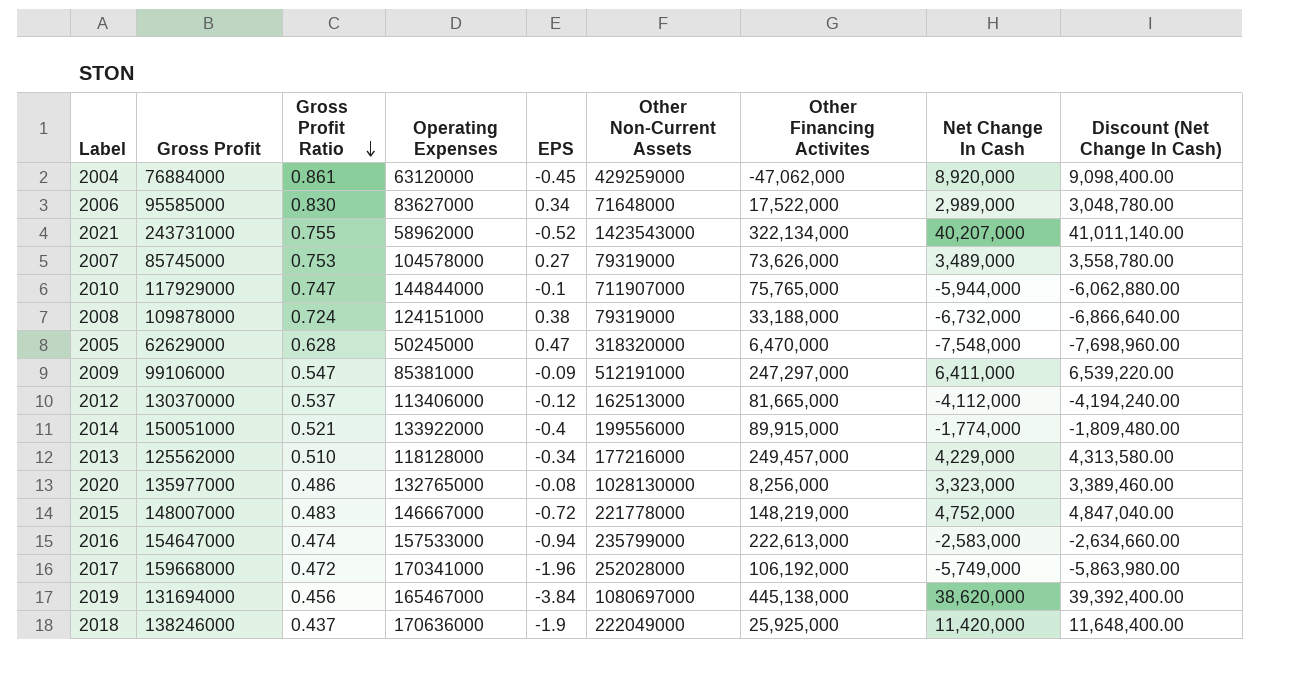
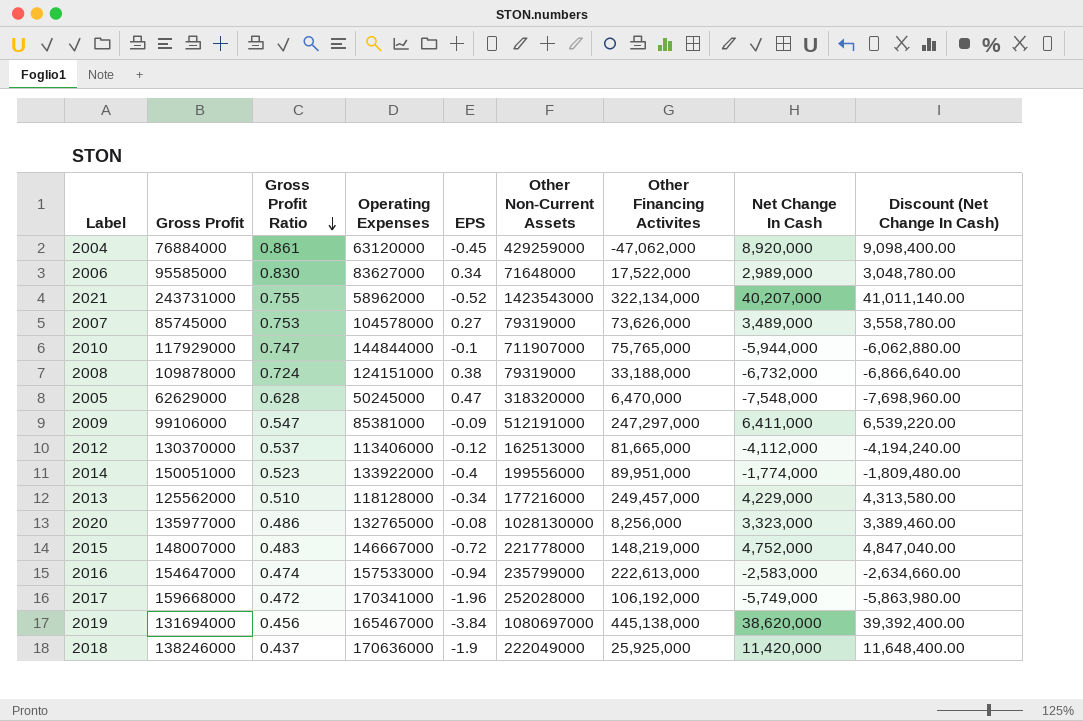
2014 | Gross Profit Ratio: 0.521 -> 0.523
2014 | Other Financing Activites: 89,915,000 -> 89,951,000

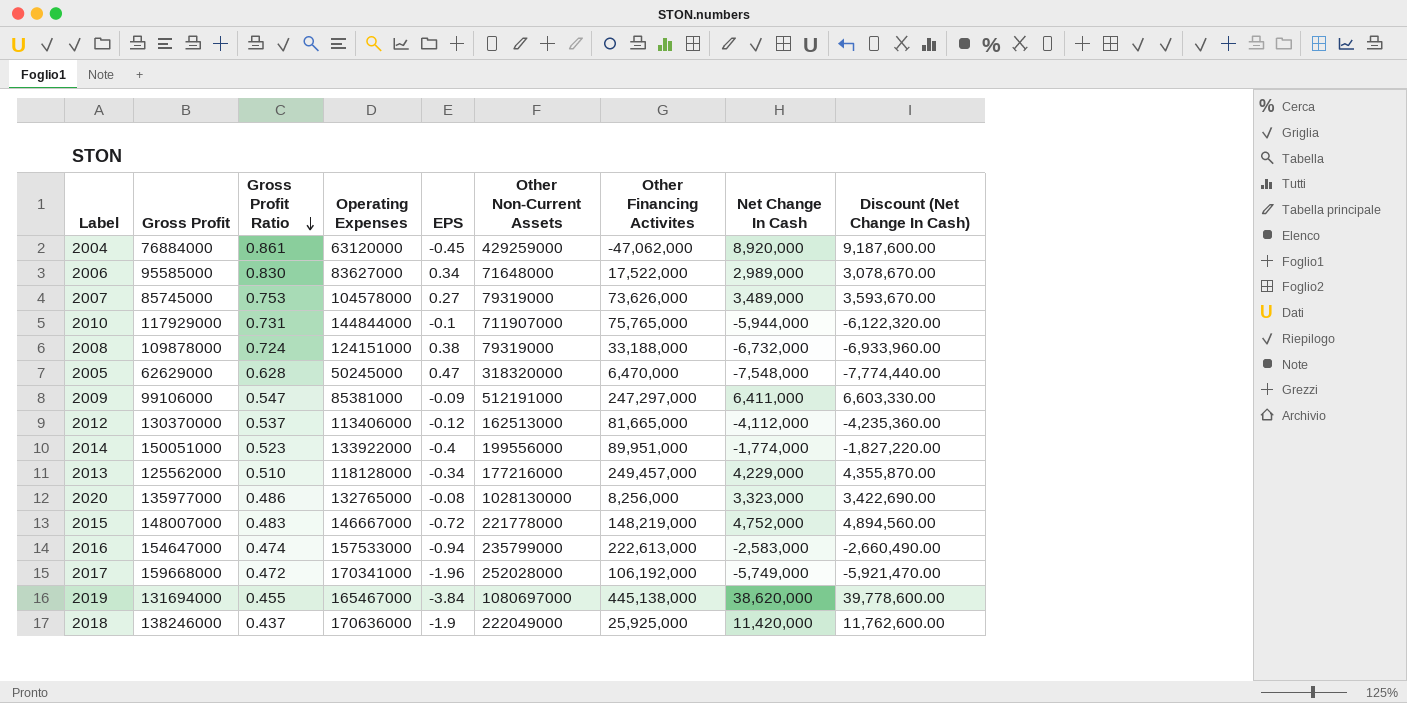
column Discount (Net Change In Cash) | formula: [Net Change In Cash] * 1.02 -> [Net Change In Cash] * 1.03
row 2021: 243731000 | 0.755 | 58962000 | -0.52 | 1423543000 | 322,134,000 | 40,207,000 | 41,011,140.00 -> none
2010 | Gross Profit Ratio: 0.747 -> 0.731
2019 | Gross Profit Ratio: 0.456 -> 0.455

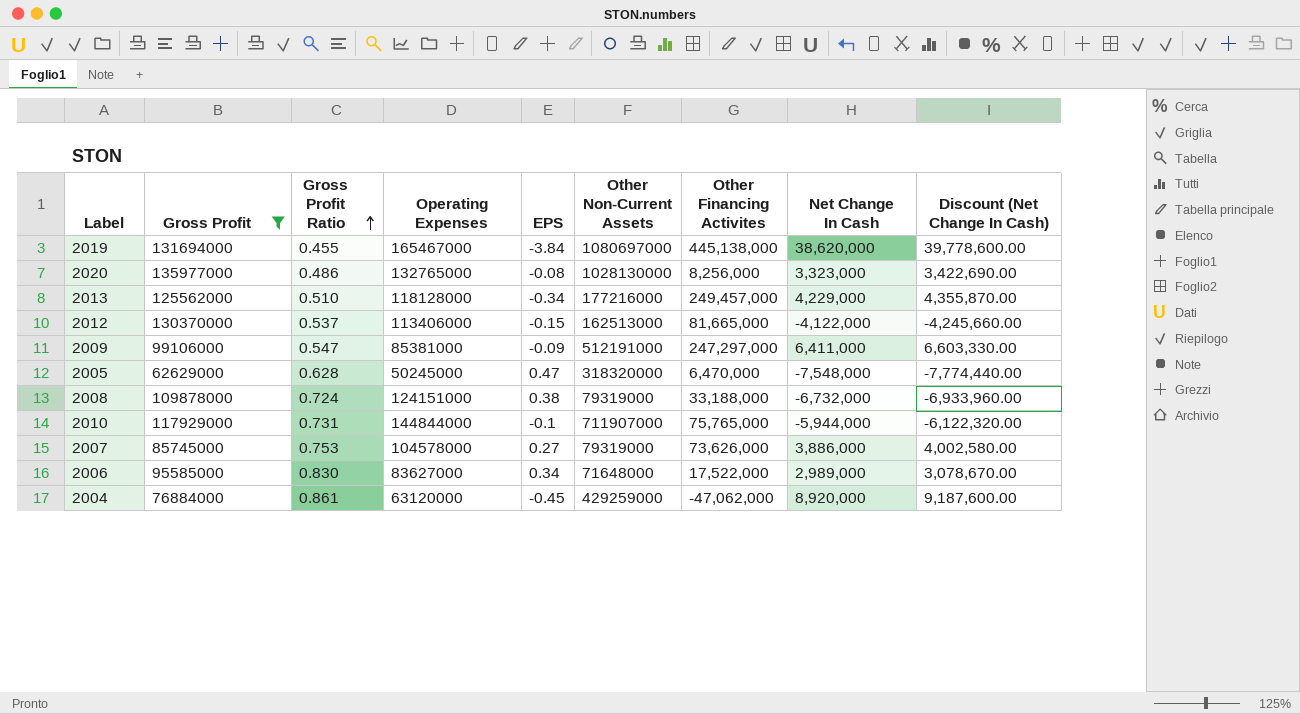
filter: none -> Gross Profit <= 135977000
row order: Gross Profit Ratio descending -> Gross Profit Ratio ascending
2012 | EPS: -0.12 -> -0.15
2012 | Net Change In Cash: -4,112,000 -> -4,122,000
2012 | Discount (Net Change In Cash): -4,235,360.00 -> -4,245,660.00
2007 | Net Change In Cash: 3,489,000 -> 3,886,000
2007 | Discount (Net Change In Cash): 3,593,670.00 -> 4,002,580.00

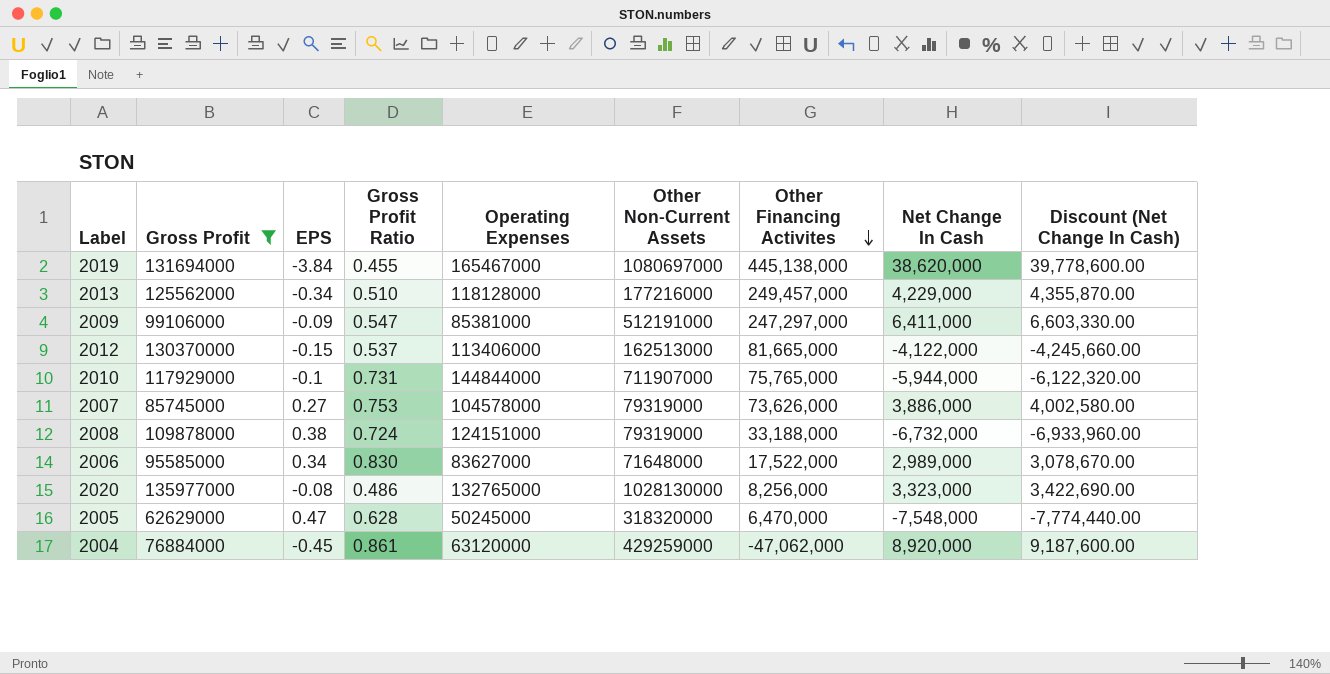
row order: Gross Profit Ratio ascending -> Other Financing Activites descending
column EPS | position: 5 -> 3

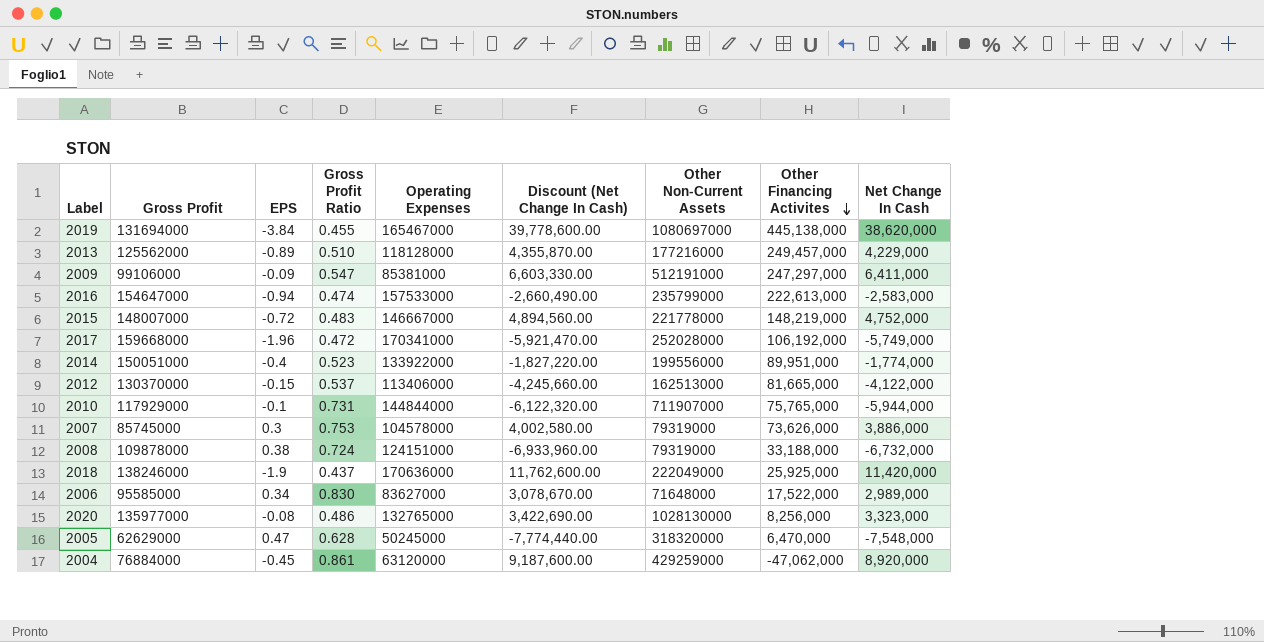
filter: Gross Profit <= 135977000 -> none
column Discount (Net Change In Cash) | position: 9 -> 6
2013 | EPS: -0.34 -> -0.89
2007 | EPS: 0.27 -> 0.3

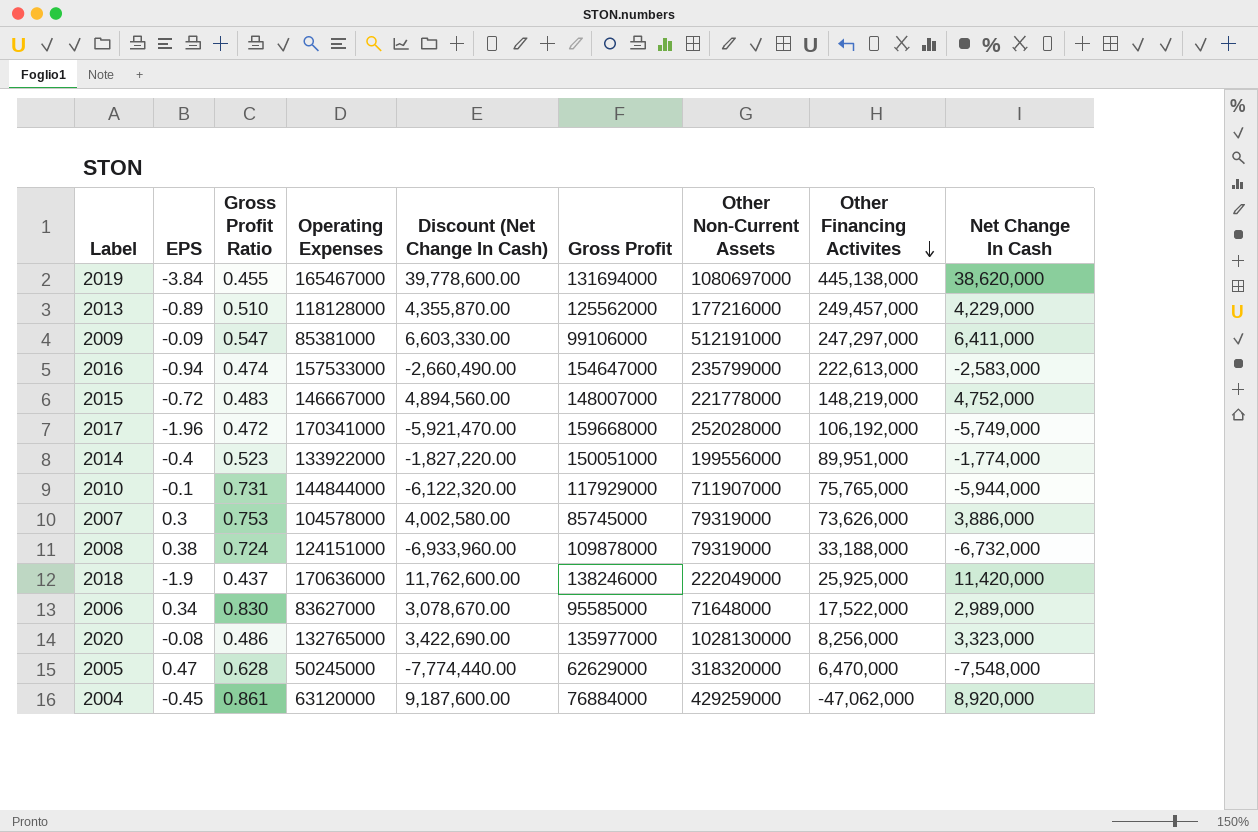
column Gross Profit | position: 2 -> 6
row 2012: 130370000 | -0.15 | 0.537 | 113406000 | -4,245,660.00 | 162513000 | 81,665,000 | -4,122,000 -> none

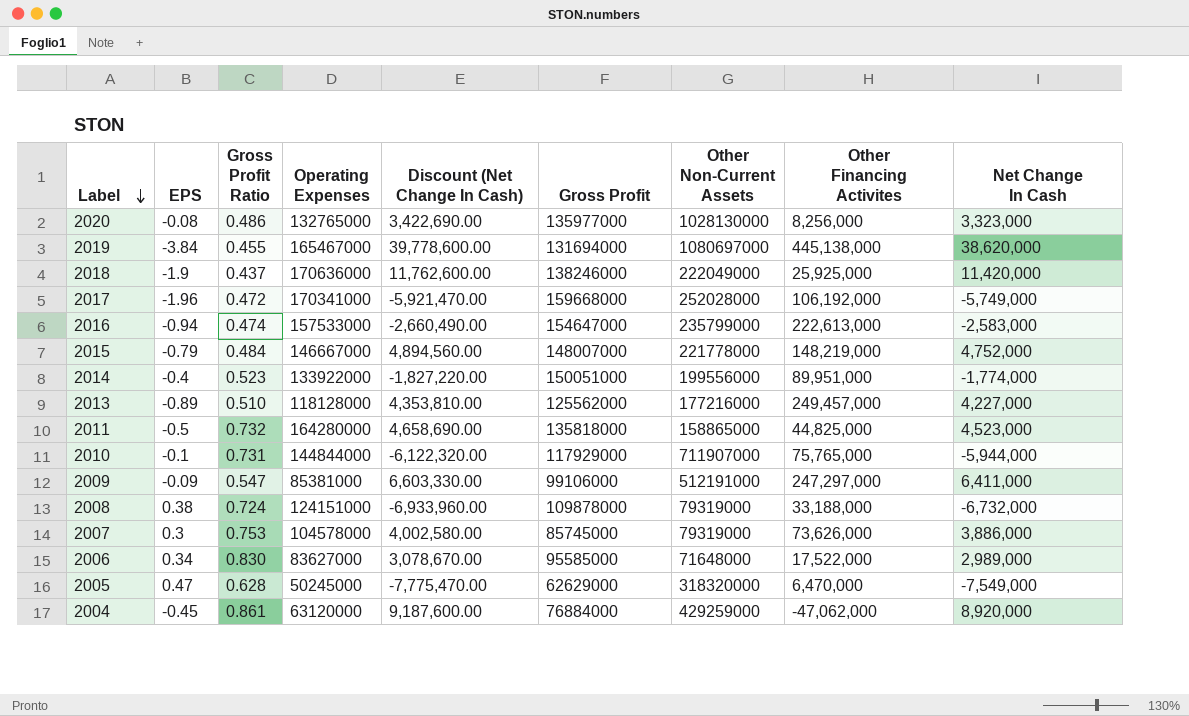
row order: Other Financing Activites descending -> Label descending
2015 | EPS: -0.72 -> -0.79
2015 | Gross Profit Ratio: 0.483 -> 0.484
2013 | Discount (Net Change In Cash): 4,355,870.00 -> 4,353,810.00
2013 | Net Change In Cash: 4,229,000 -> 4,227,000
row 2011: none -> -0.5 | 0.732 | 164280000 | 4,658,690.00 | 135818000 | 158865000 | 44,825,000 | 4,523,000
2005 | Discount (Net Change In Cash): -7,774,440.00 -> -7,775,470.00
2005 | Net Change In Cash: -7,548,000 -> -7,549,000

